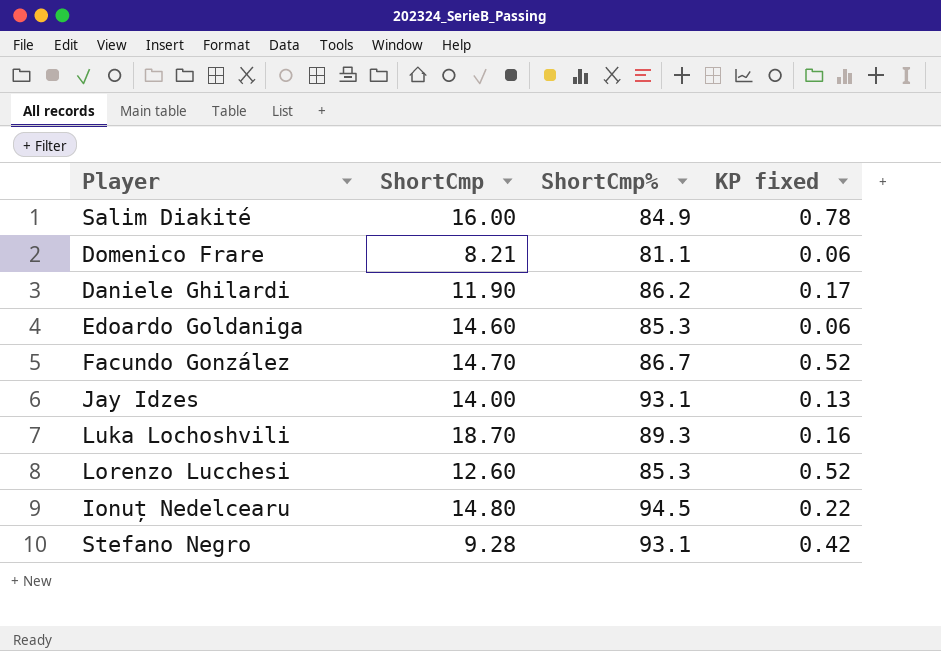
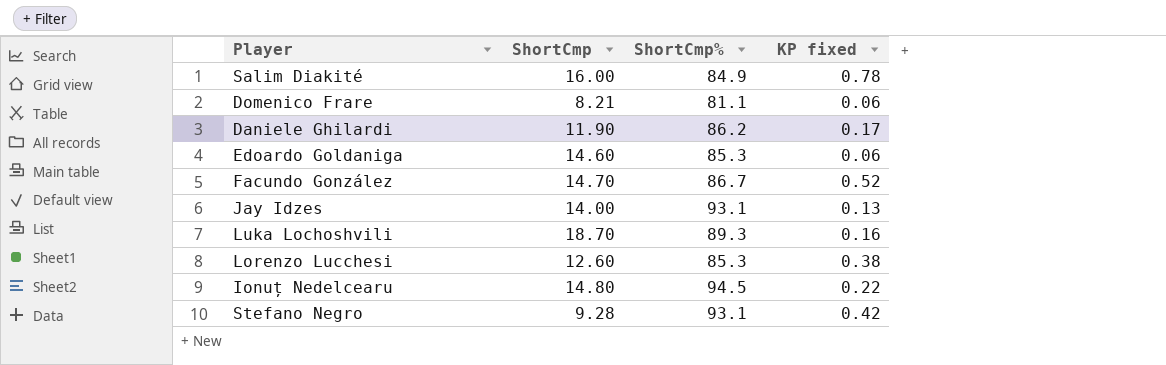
Lorenzo Lucchesi | KP fixed: 0.52 -> 0.38

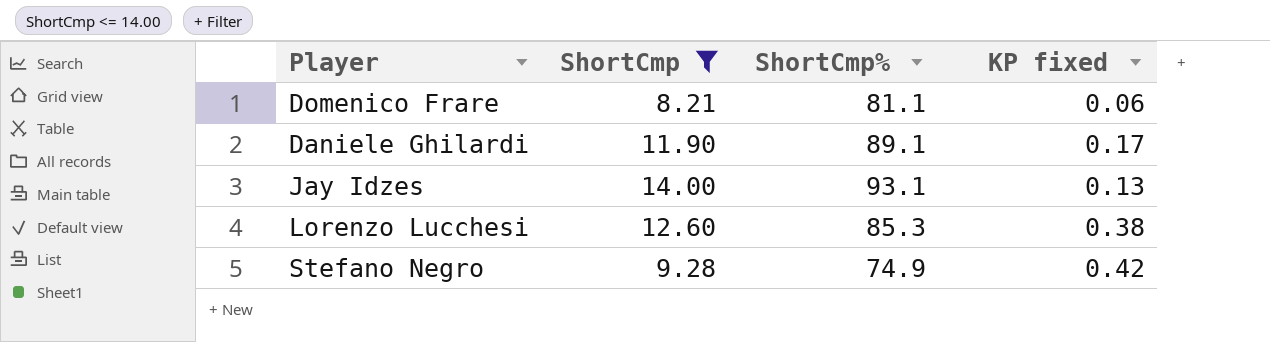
filter: none -> ShortCmp <= 14.00
Daniele Ghilardi | ShortCmp%: 86.2 -> 89.1
Stefano Negro | ShortCmp%: 93.1 -> 74.9

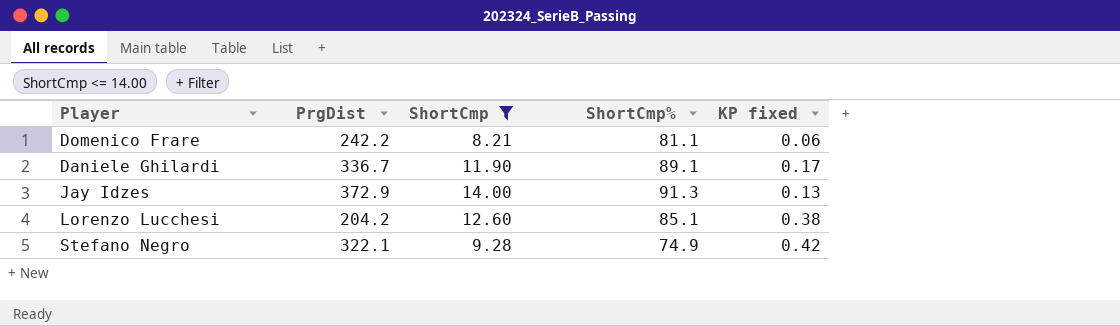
column PrgDist | position: none -> 2
Jay Idzes | ShortCmp%: 93.1 -> 91.3
Lorenzo Lucchesi | ShortCmp%: 85.3 -> 85.1

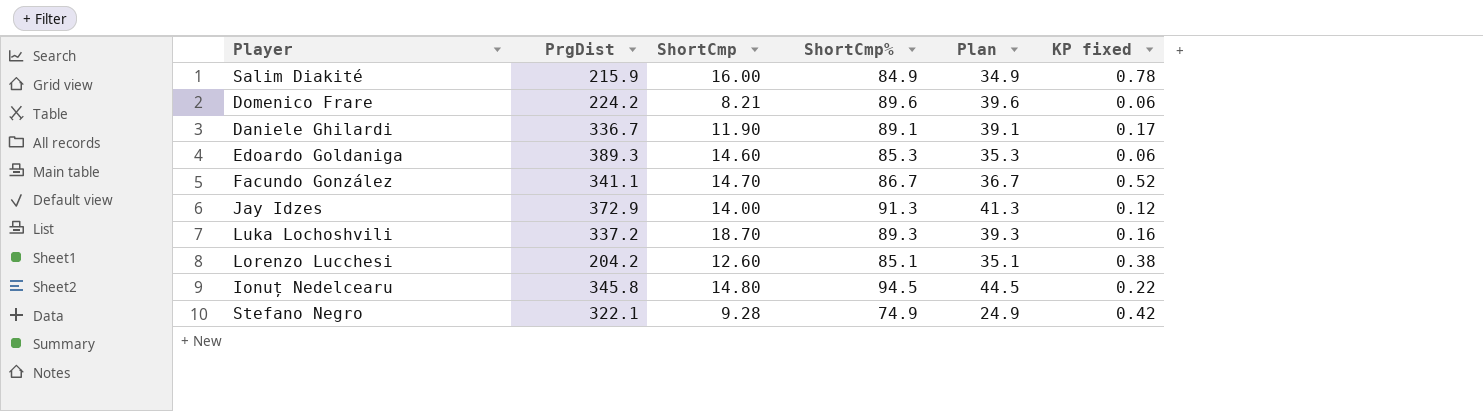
filter: ShortCmp <= 14.00 -> none
column Plan | formula: none -> [ShortCmp%] - 50
Domenico Frare | PrgDist: 242.2 -> 224.2
Domenico Frare | ShortCmp%: 81.1 -> 89.6
Jay Idzes | KP fixed: 0.13 -> 0.12

